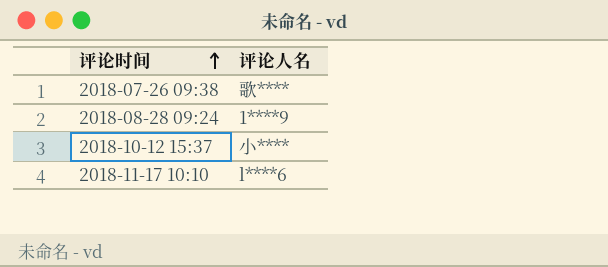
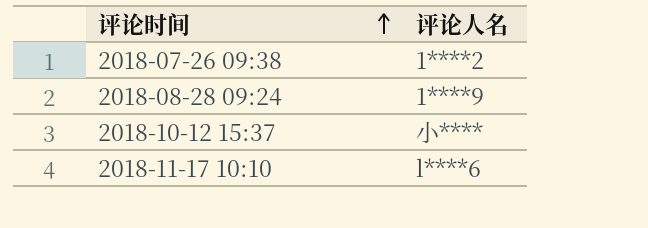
2018-07-26 09:38 | 评论人名: 歌**** -> 1****2

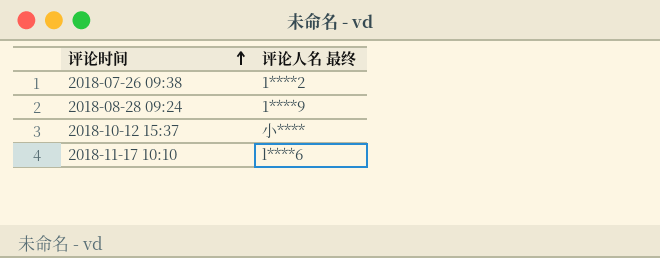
column name: 评论人名 -> 评论人名 最终

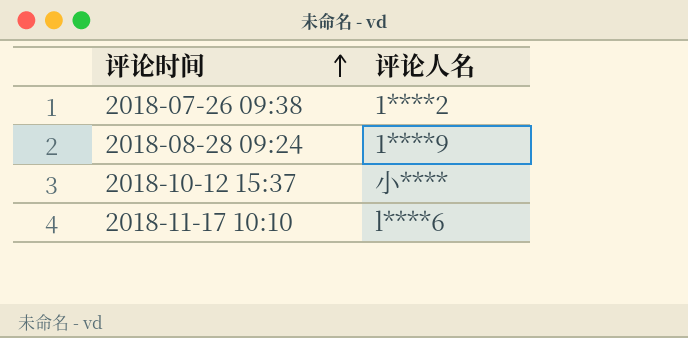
column name: 评论人名 最终 -> 评论人名

